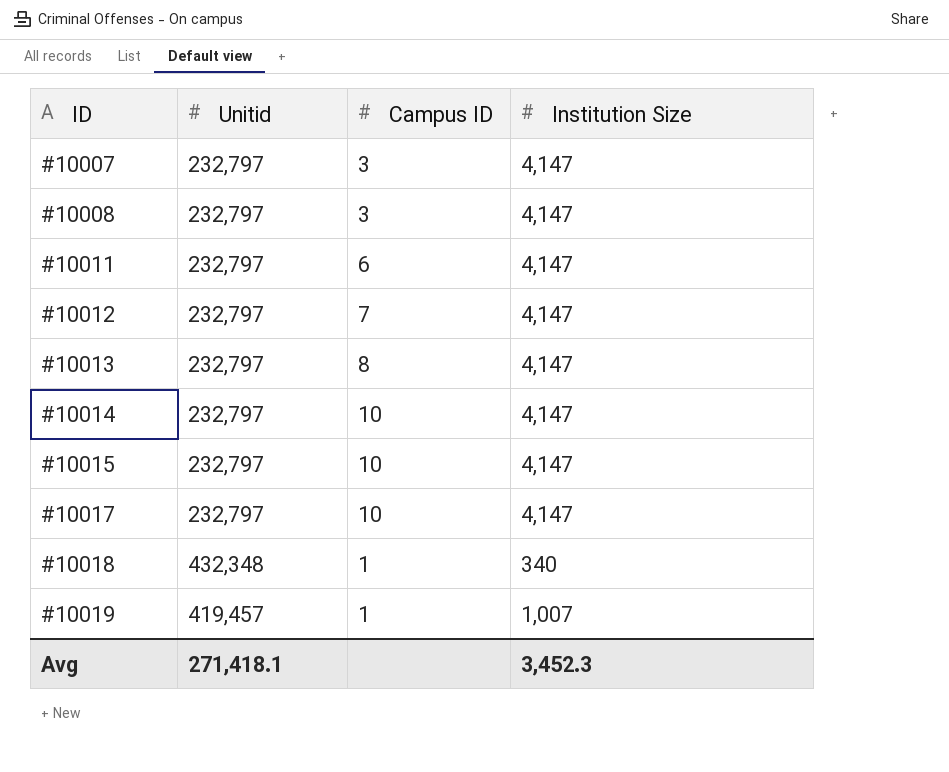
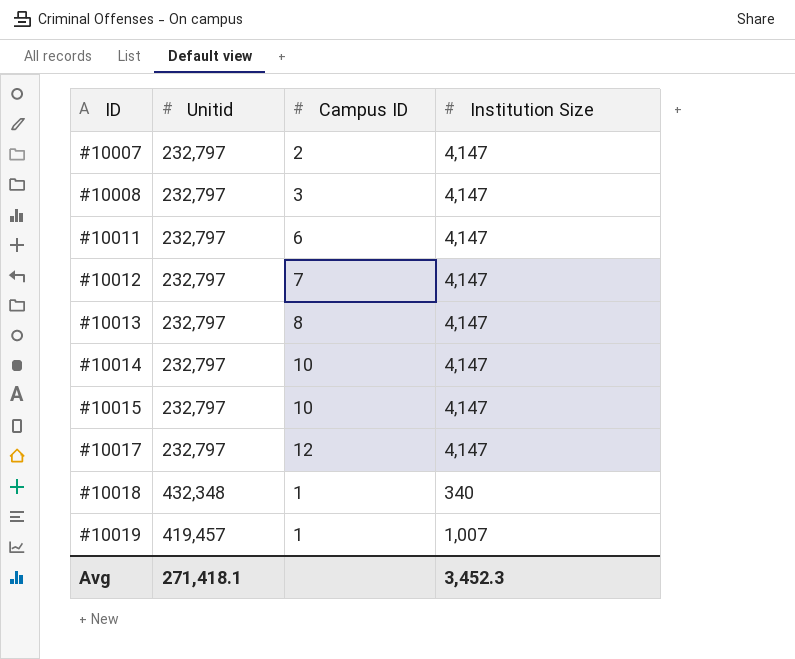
#10007 | Campus ID: 3 -> 2
#10017 | Campus ID: 10 -> 12

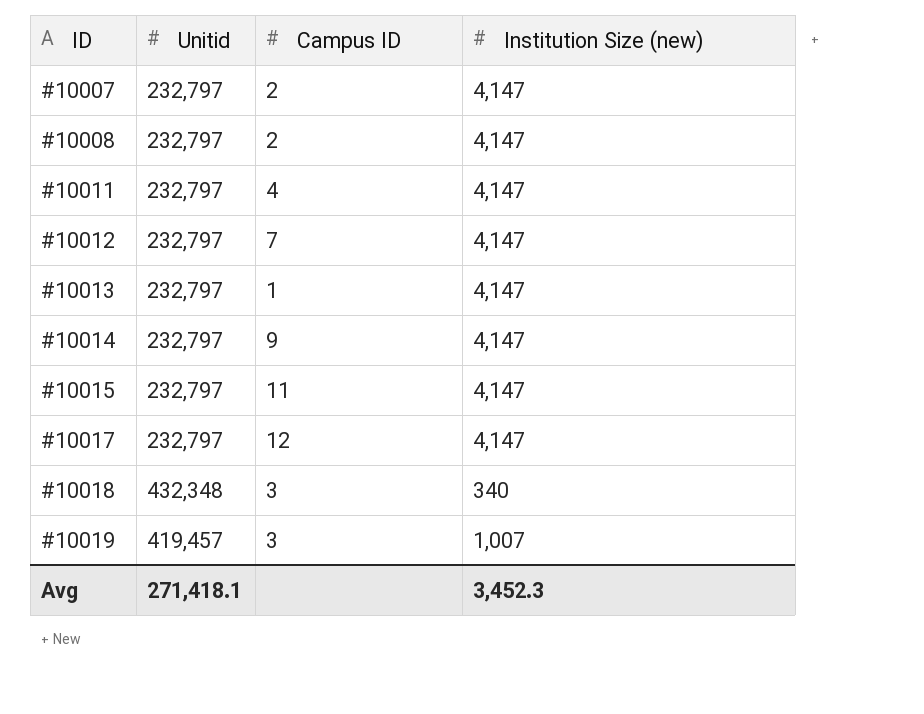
column name: Institution Size -> Institution Size (new)
#10008 | Campus ID: 3 -> 2
#10011 | Campus ID: 6 -> 4
#10013 | Campus ID: 8 -> 1
#10014 | Campus ID: 10 -> 9
#10015 | Campus ID: 10 -> 11
#10018 | Campus ID: 1 -> 3
#10019 | Campus ID: 1 -> 3

